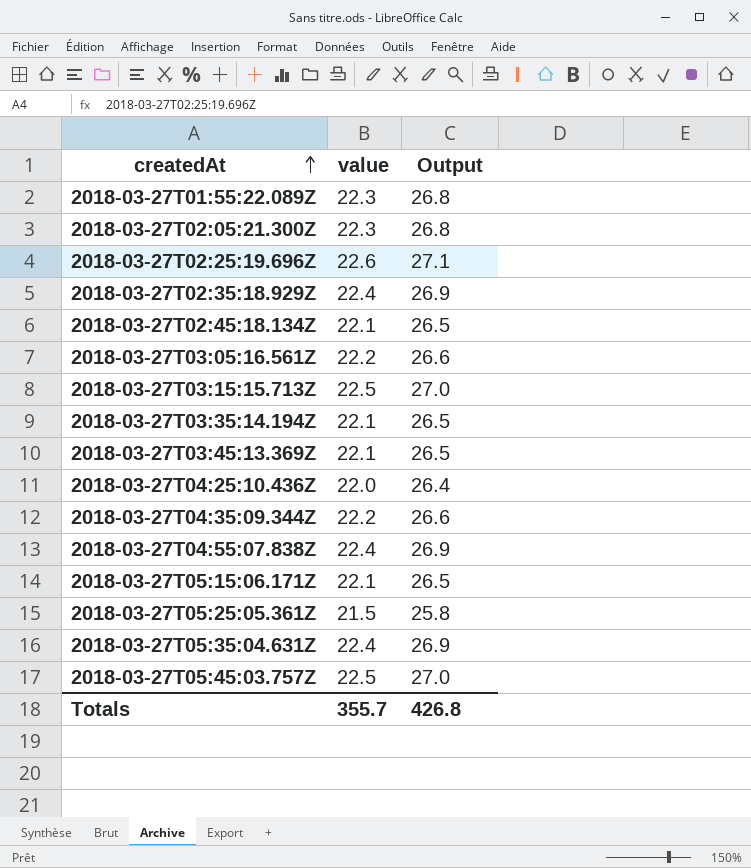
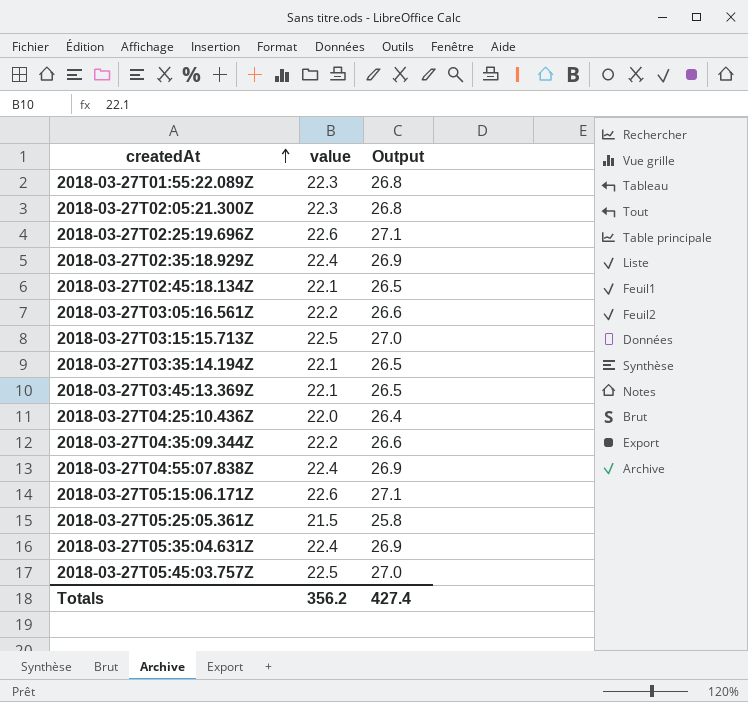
2018-03-27T05:15:06.171Z | value: 22.1 -> 22.6
2018-03-27T05:15:06.171Z | Output: 26.5 -> 27.1
Totals | value: 355.7 -> 356.2
Totals | Output: 426.8 -> 427.4

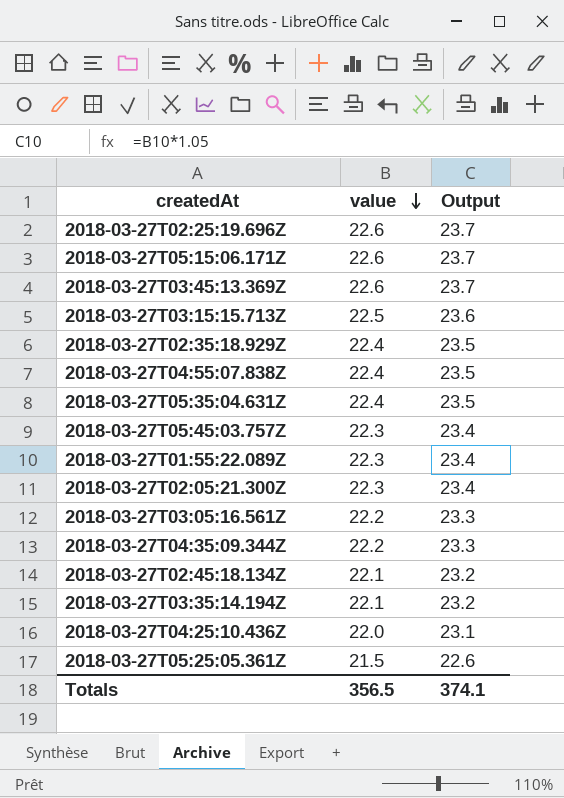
row order: createdAt ascending -> value descending
column Output | formula: [value] * 1.2 -> [value] * 1.05
2018-03-27T03:45:13.369Z | value: 22.1 -> 22.6
2018-03-27T05:45:03.757Z | value: 22.5 -> 22.3
Totals | value: 356.2 -> 356.5
Totals | Output: 427.4 -> 374.1

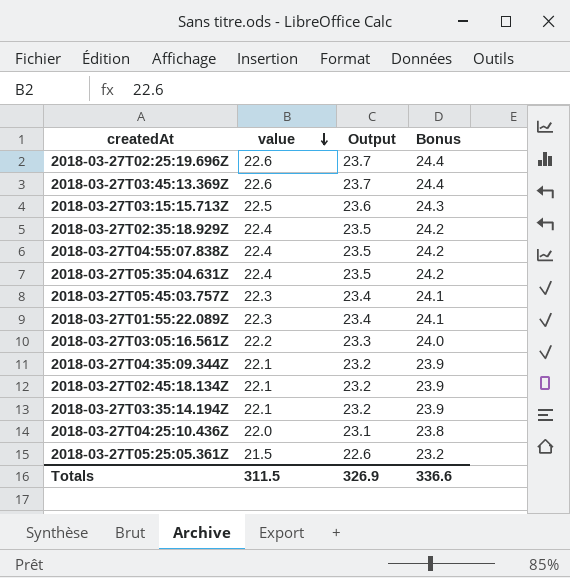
column Bonus | formula: none -> [value] * 1.08
row 2018-03-27T05:15:06.171Z: 22.6 | 23.7 -> none
row 2018-03-27T02:05:21.300Z: 22.3 | 23.4 -> none
2018-03-27T04:35:09.344Z | value: 22.2 -> 22.1
2018-03-27T04:35:09.344Z | Output: 23.3 -> 23.2
Totals | value: 356.5 -> 311.5
Totals | Output: 374.1 -> 326.9

